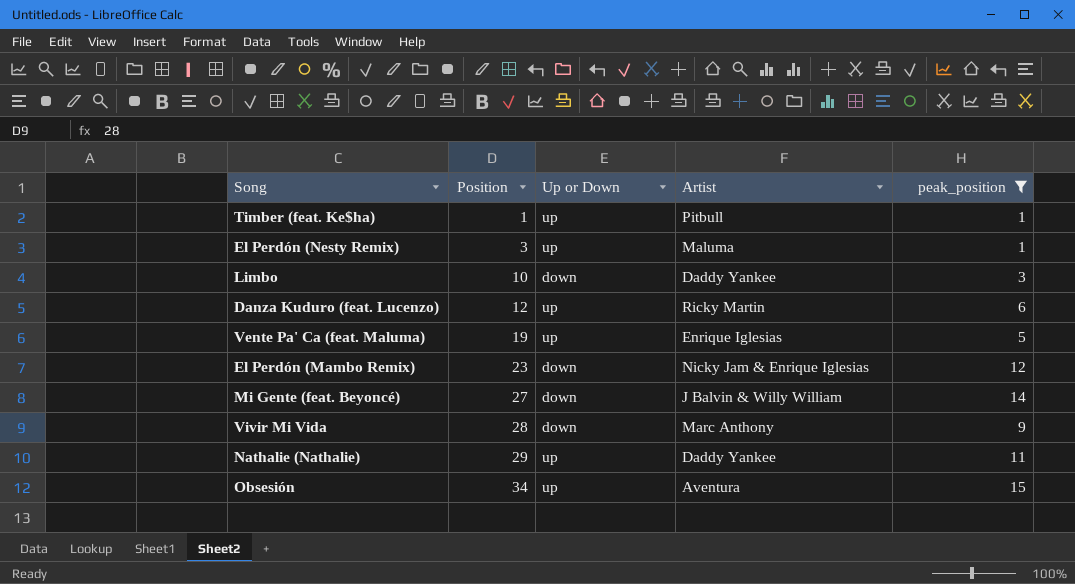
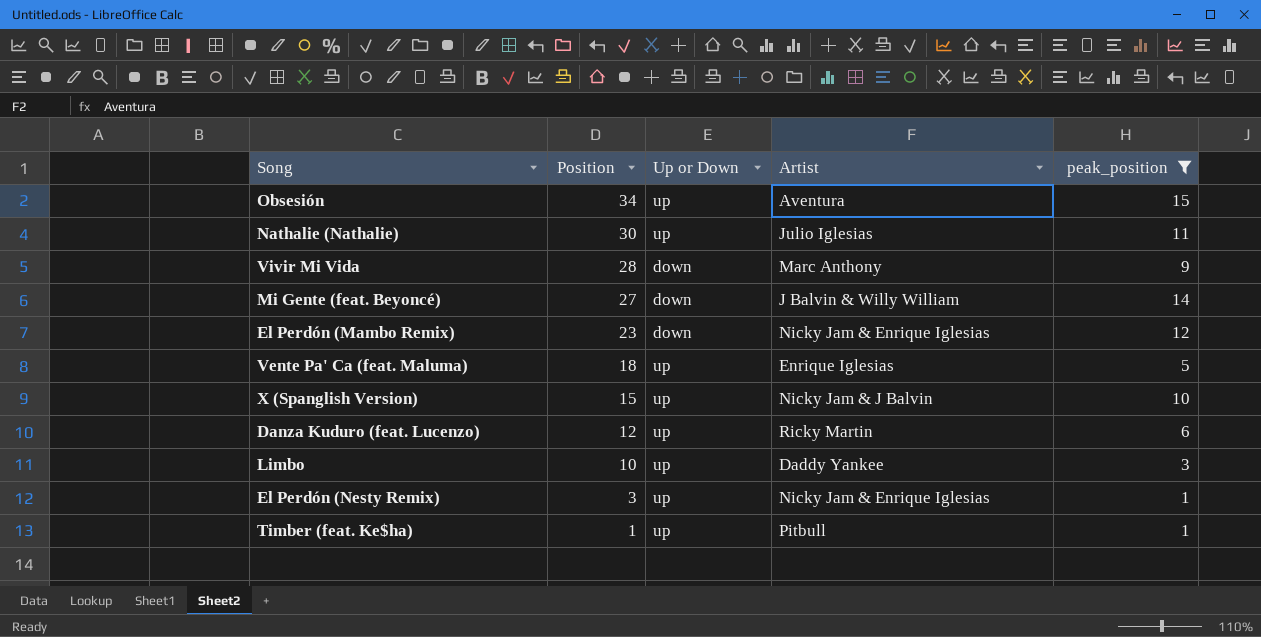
row order: Position ascending -> Position descending
Nathalie (Nathalie) | Position: 29 -> 30
Nathalie (Nathalie) | Artist: Daddy Yankee -> Julio Iglesias
Vente Pa' Ca (feat. Maluma) | Position: 19 -> 18
row X (Spanglish Version): none -> 15 | up | Nicky Jam & J Balvin | 10
Limbo | Up or Down: down -> up
El Perdón (Nesty Remix) | Artist: Maluma -> Nicky Jam & Enrique Iglesias

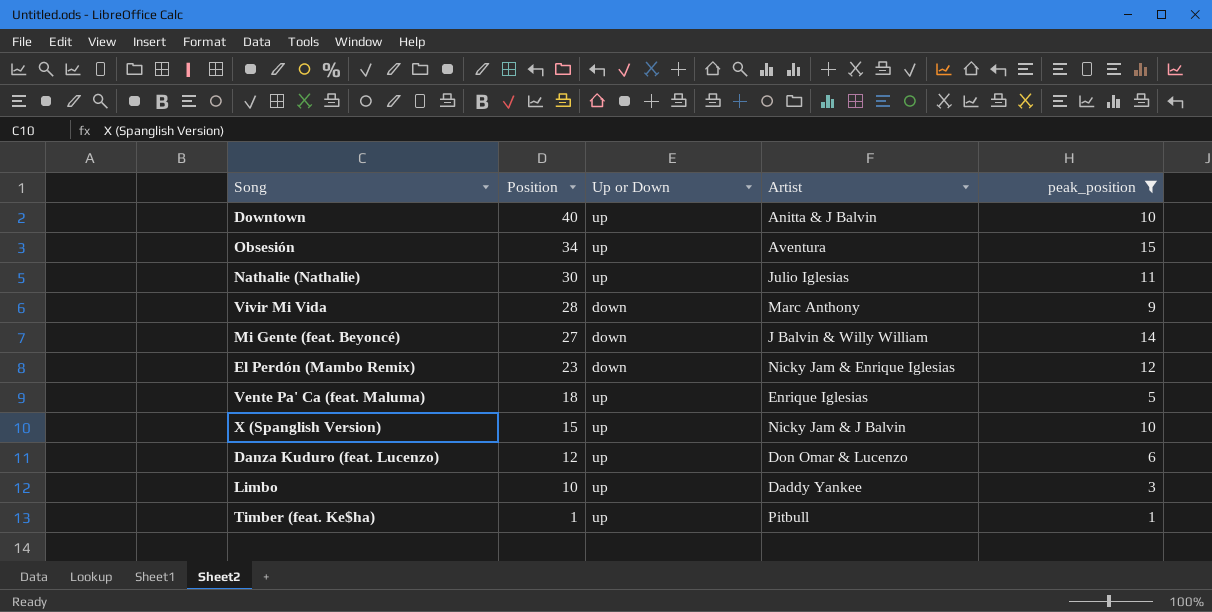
row El Perdón (Nesty Remix): 3 | up | Nicky Jam & Enrique Iglesias | 1 -> none
row Downtown: none -> 40 | up | Anitta & J Balvin | 10
Danza Kuduro (feat. Lucenzo) | Artist: Ricky Martin -> Don Omar & Lucenzo

